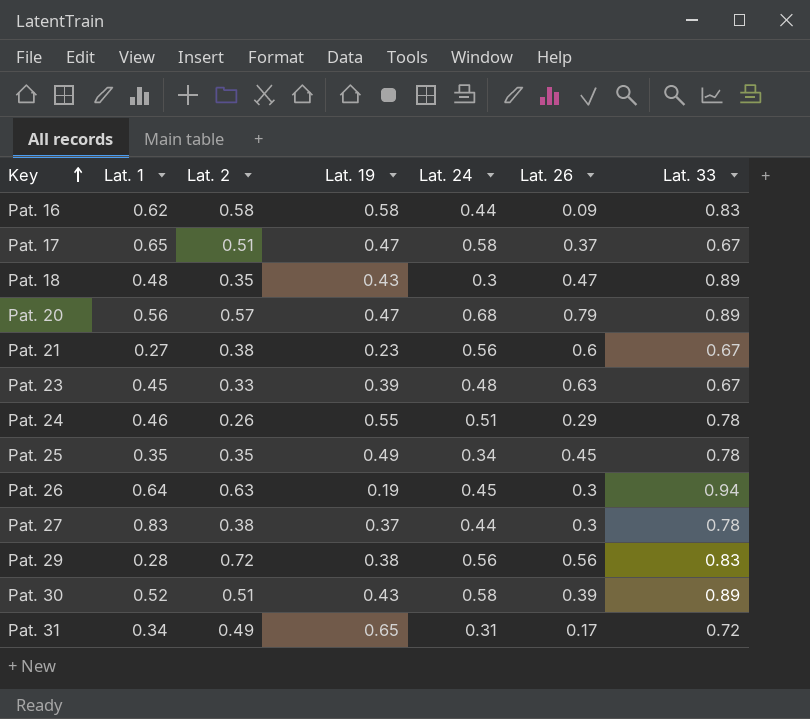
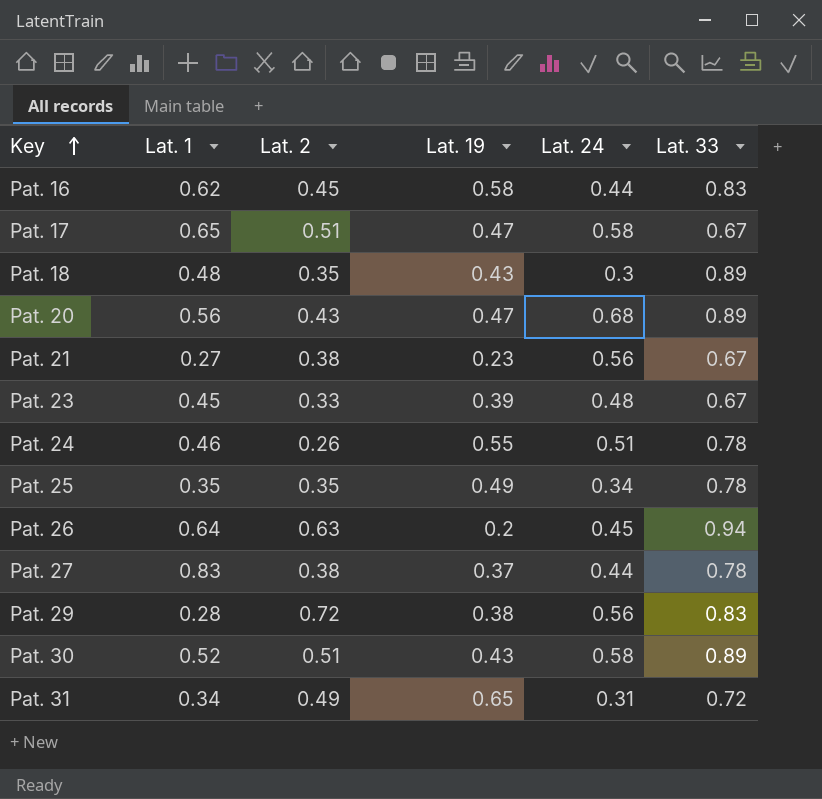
column Lat. 26 | position: 6 -> none
Pat. 16 | Lat. 2: 0.58 -> 0.45
Pat. 20 | Lat. 2: 0.57 -> 0.43
Pat. 26 | Lat. 19: 0.19 -> 0.2

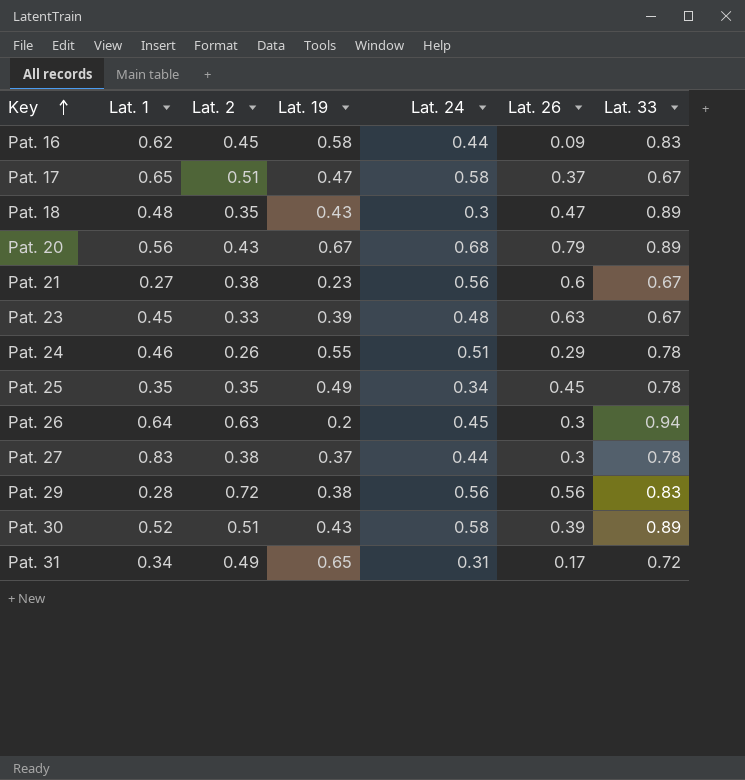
column Lat. 26 | position: none -> 6
Pat. 20 | Lat. 19: 0.47 -> 0.67

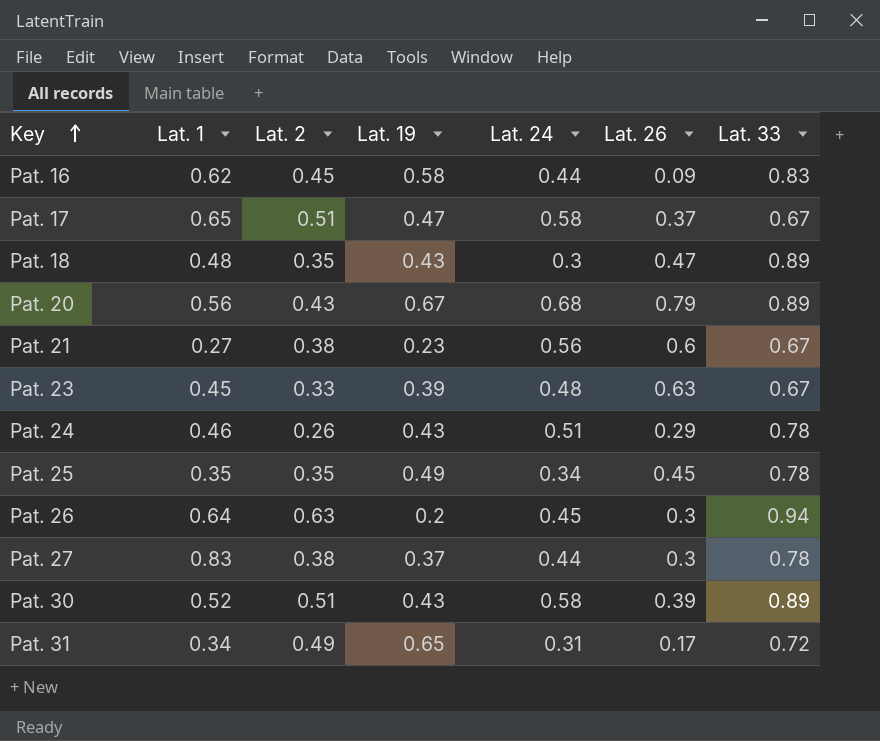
row Pat. 29: 0.28 | 0.72 | 0.38 | 0.56 | 0.56 | 0.83 -> none
Pat. 24 | Lat. 19: 0.55 -> 0.43

